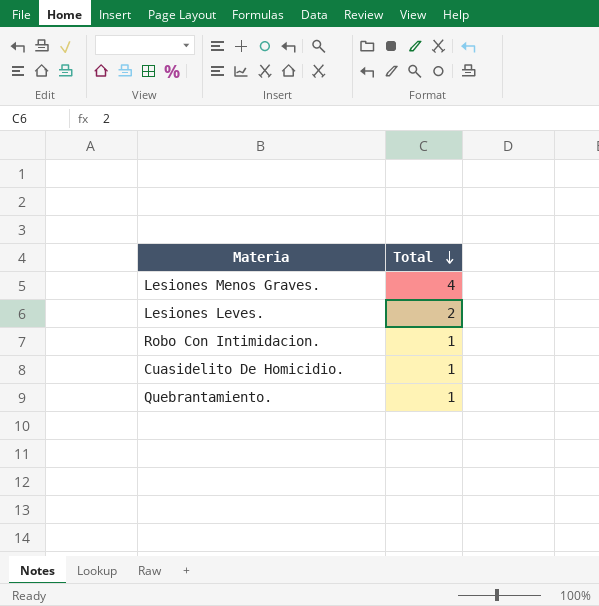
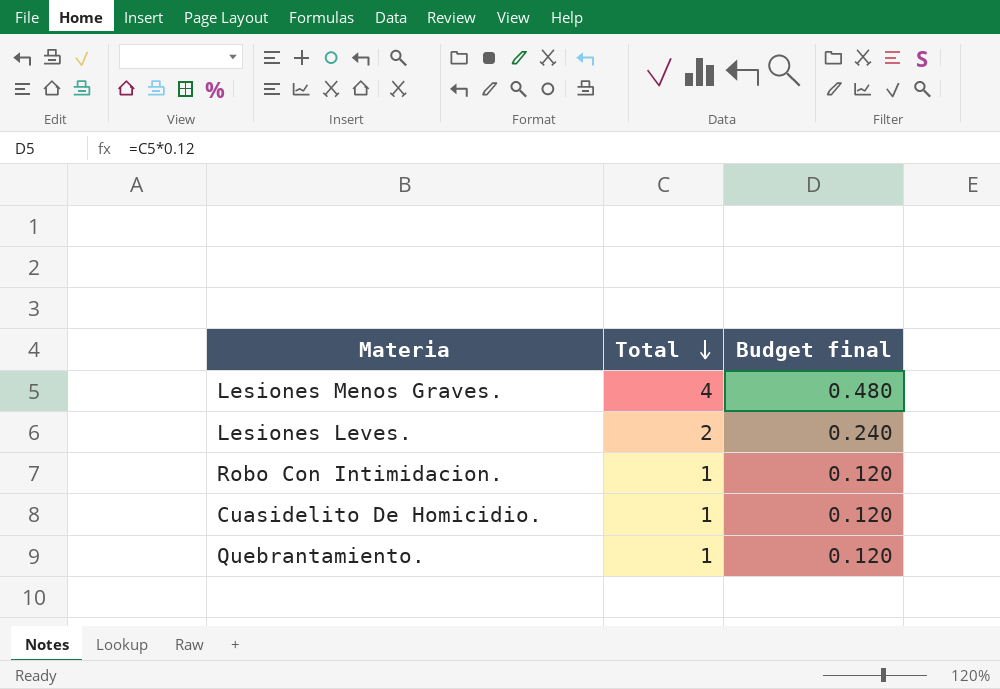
column Budget final | formula: none -> [Total] * 0.12

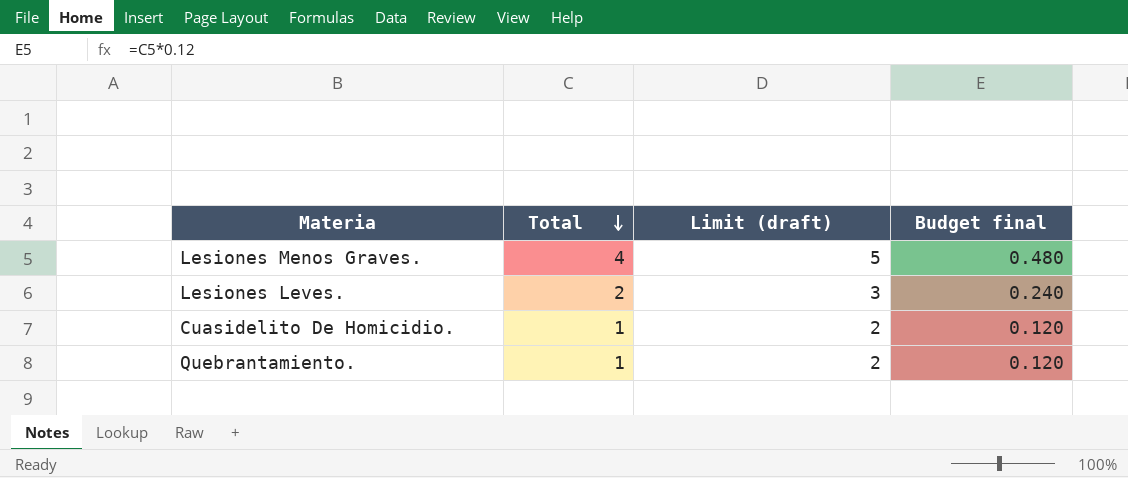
column Limit (draft) | formula: none -> [Total] + 1
row Robo Con Intimidacion.: 1 | 0.120 -> none

